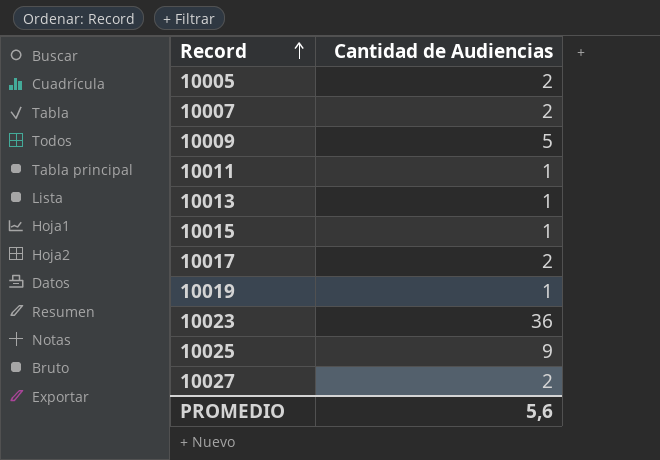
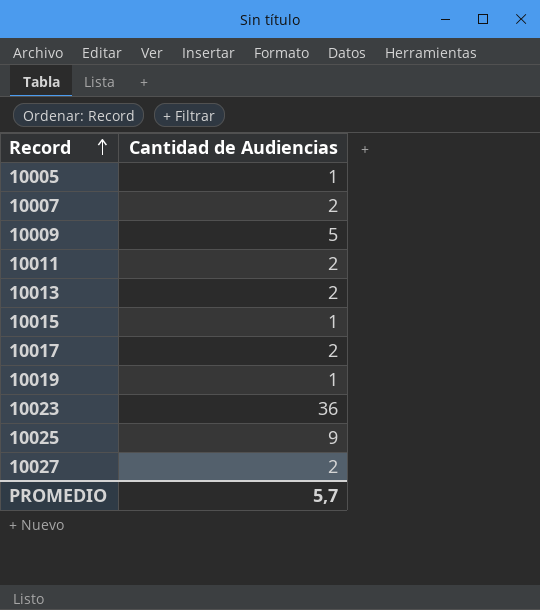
10005 | Cantidad de Audiencias: 2 -> 1
10011 | Cantidad de Audiencias: 1 -> 2
10013 | Cantidad de Audiencias: 1 -> 2
PROMEDIO | Cantidad de Audiencias: 5,6 -> 5,7

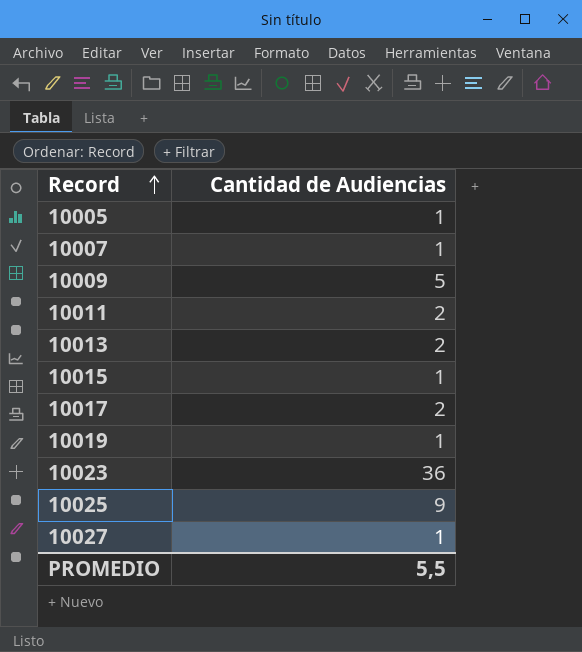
10007 | Cantidad de Audiencias: 2 -> 1
10027 | Cantidad de Audiencias: 2 -> 1
PROMEDIO | Cantidad de Audiencias: 5,7 -> 5,5

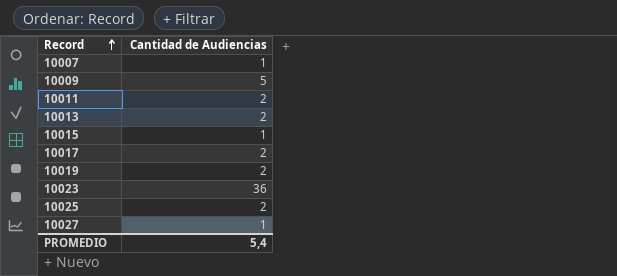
row 10005: 1 -> none
10019 | Cantidad de Audiencias: 1 -> 2
10025 | Cantidad de Audiencias: 9 -> 2
PROMEDIO | Cantidad de Audiencias: 5,5 -> 5,4

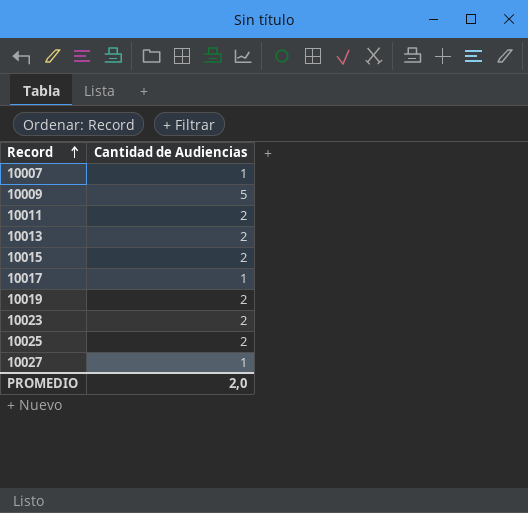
10015 | Cantidad de Audiencias: 1 -> 2
10017 | Cantidad de Audiencias: 2 -> 1
10023 | Cantidad de Audiencias: 36 -> 2
PROMEDIO | Cantidad de Audiencias: 5,4 -> 2,0

